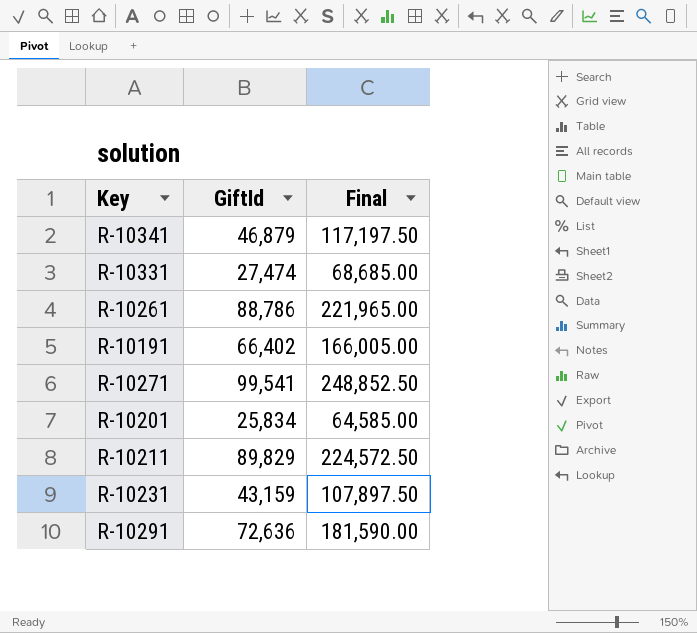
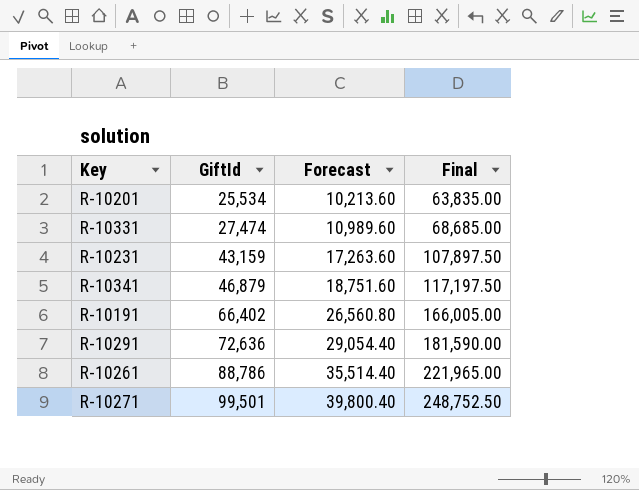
row order: none -> GiftId ascending
column Forecast | formula: none -> [GiftId] * 0.4
row R-10211: 89,829 | 224,572.50 -> none
R-10201 | GiftId: 25,834 -> 25,534
R-10201 | Final: 64,585.00 -> 63,835.00
R-10271 | GiftId: 99,541 -> 99,501
R-10271 | Final: 248,852.50 -> 248,752.50

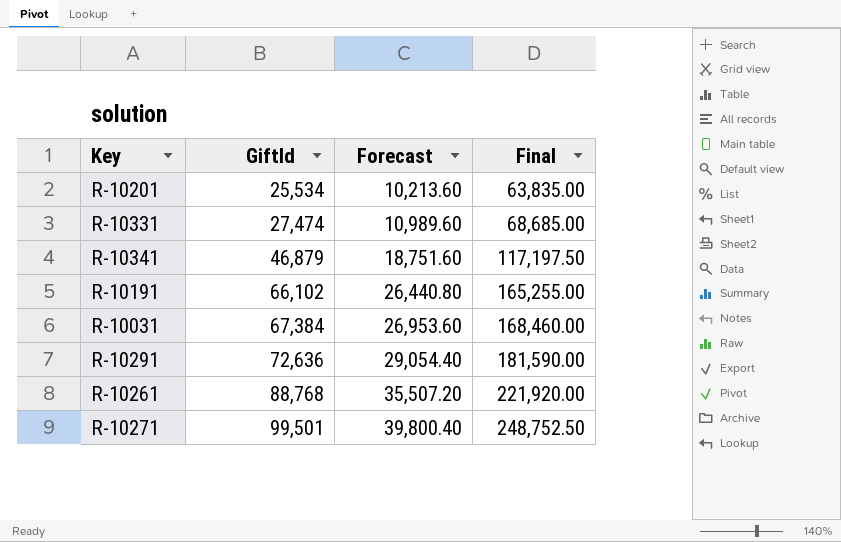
row R-10231: 43,159 | 17,263.60 | 107,897.50 -> none
R-10191 | GiftId: 66,402 -> 66,102
R-10191 | Forecast: 26,560.80 -> 26,440.80
R-10191 | Final: 166,005.00 -> 165,255.00
row R-10031: none -> 67,384 | 26,953.60 | 168,460.00
R-10261 | GiftId: 88,786 -> 88,768
R-10261 | Forecast: 35,514.40 -> 35,507.20
R-10261 | Final: 221,965.00 -> 221,920.00

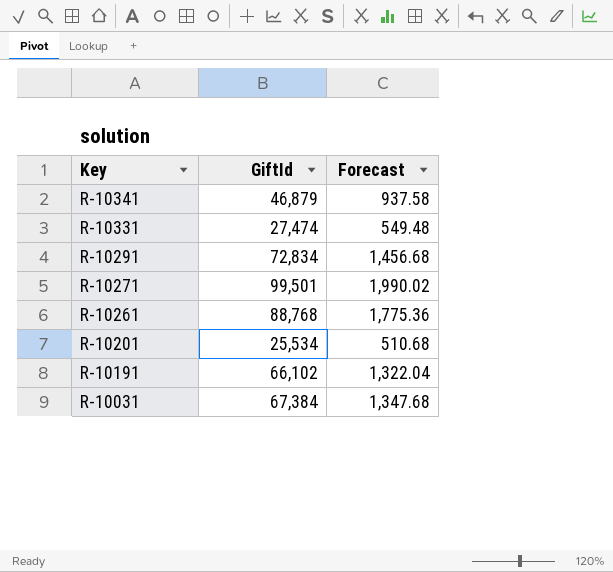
row order: GiftId ascending -> Key descending
column Final | formula: [GiftId] * 2.5 -> none
column Forecast | formula: [GiftId] * 0.4 -> [GiftId] * 0.02
R-10291 | GiftId: 72,636 -> 72,834

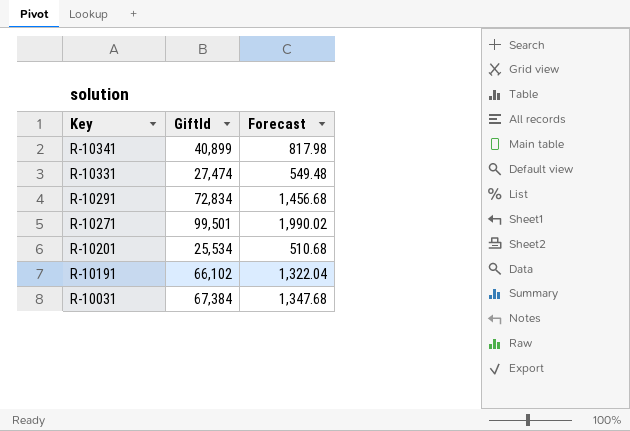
row R-10261: 88,768 | 1,775.36 -> none
R-10341 | GiftId: 46,879 -> 40,899
R-10341 | Forecast: 937.58 -> 817.98

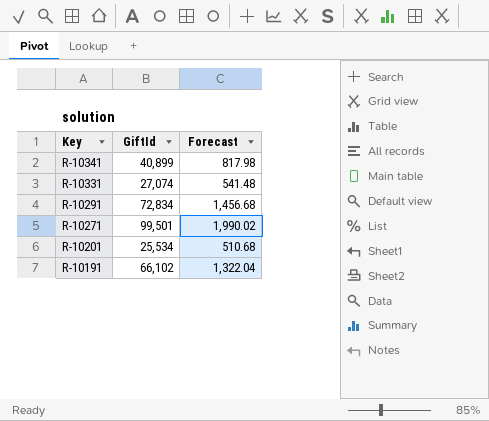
row R-10031: 67,384 | 1,347.68 -> none
R-10331 | GiftId: 27,474 -> 27,074
R-10331 | Forecast: 549.48 -> 541.48

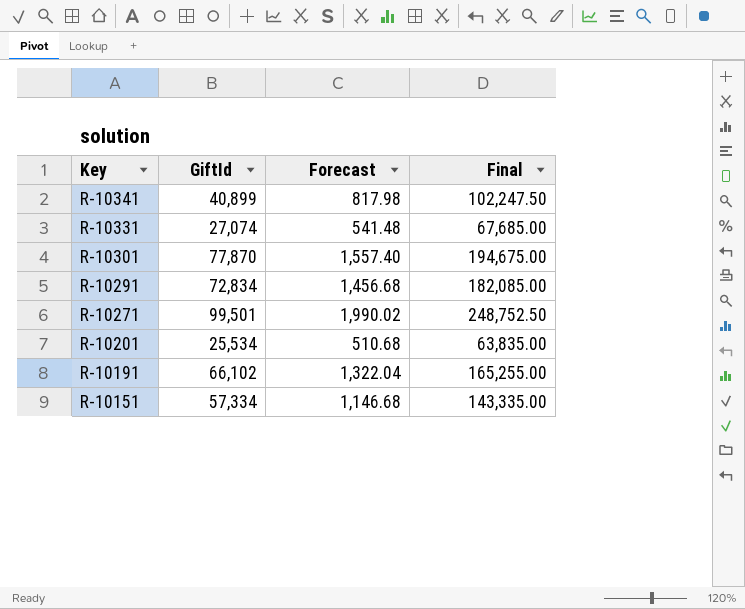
column Final | formula: none -> [GiftId] * 2.5
row R-10301: none -> 77,870 | 1,557.40 | 194,675.00
row R-10151: none -> 57,334 | 1,146.68 | 143,335.00

